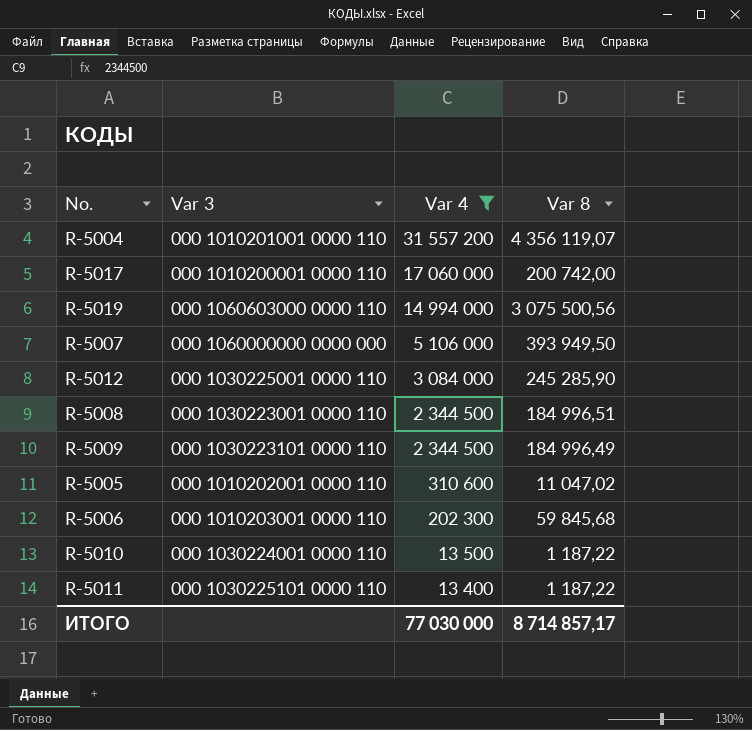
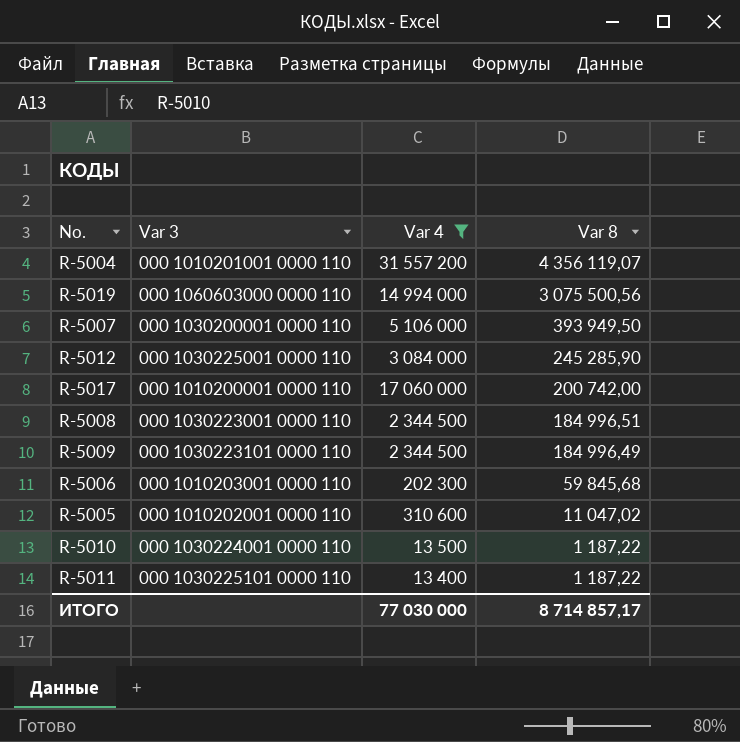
row order: Var 4 descending -> Var 8 descending
R-5007 | Var 3: 000 1060000000 0000 000 -> 000 1030200001 0000 110

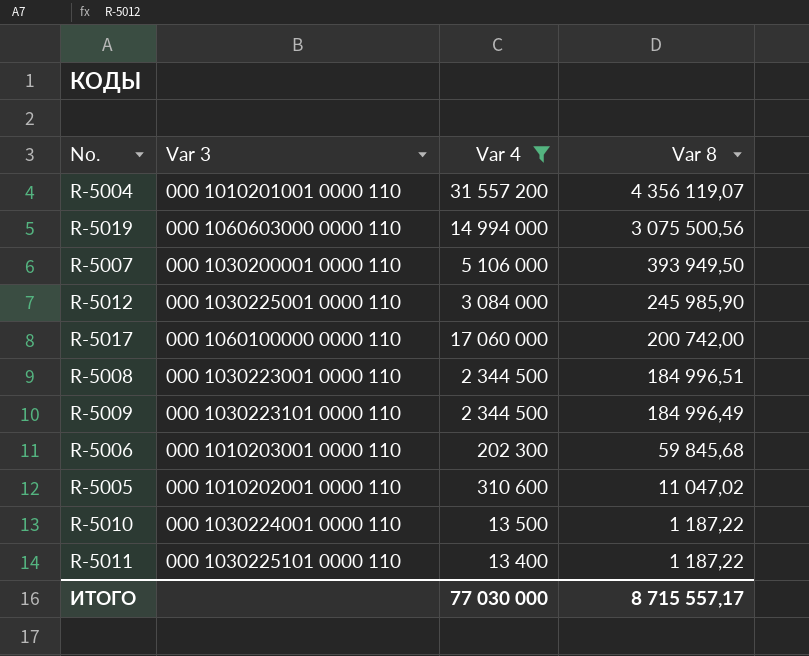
R-5012 | Var 8: 245 285,90 -> 245 985,90
R-5017 | Var 3: 000 1010200001 0000 110 -> 000 1060100000 0000 110
ИТОГО | Var 8: 8 714 857,17 -> 8 715 557,17

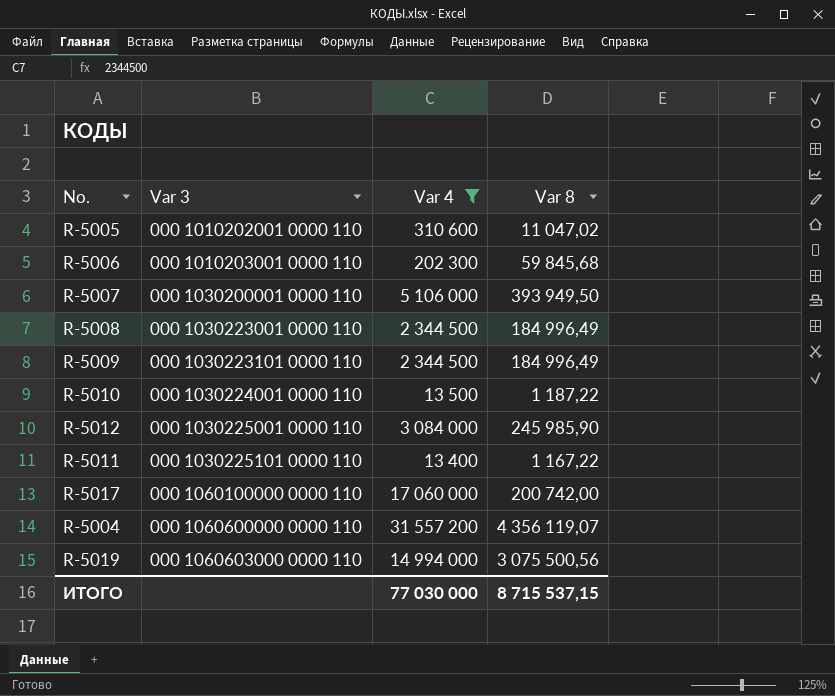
row order: Var 8 descending -> Var 3 ascending
R-5008 | Var 8: 184 996,51 -> 184 996,49
R-5011 | Var 8: 1 187,22 -> 1 167,22
R-5004 | Var 3: 000 1010201001 0000 110 -> 000 1060600000 0000 110
ИТОГО | Var 8: 8 715 557,17 -> 8 715 537,15

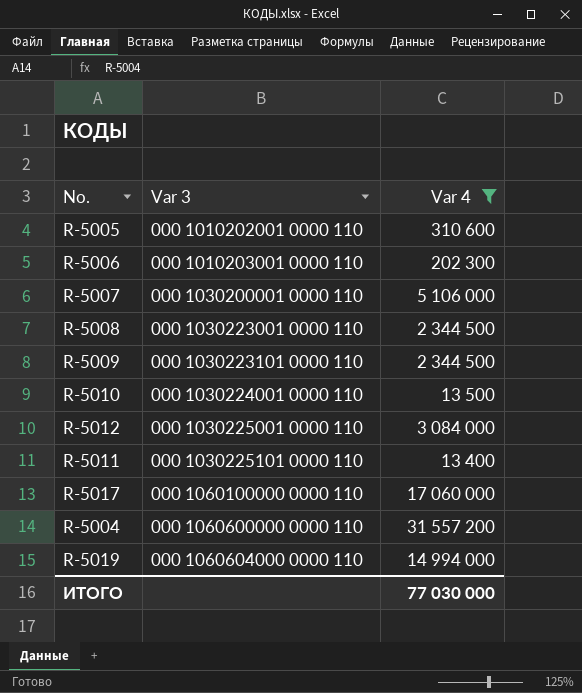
column Var 8 | position: 4 -> none
R-5019 | Var 3: 000 1060603000 0000 110 -> 000 1060604000 0000 110

